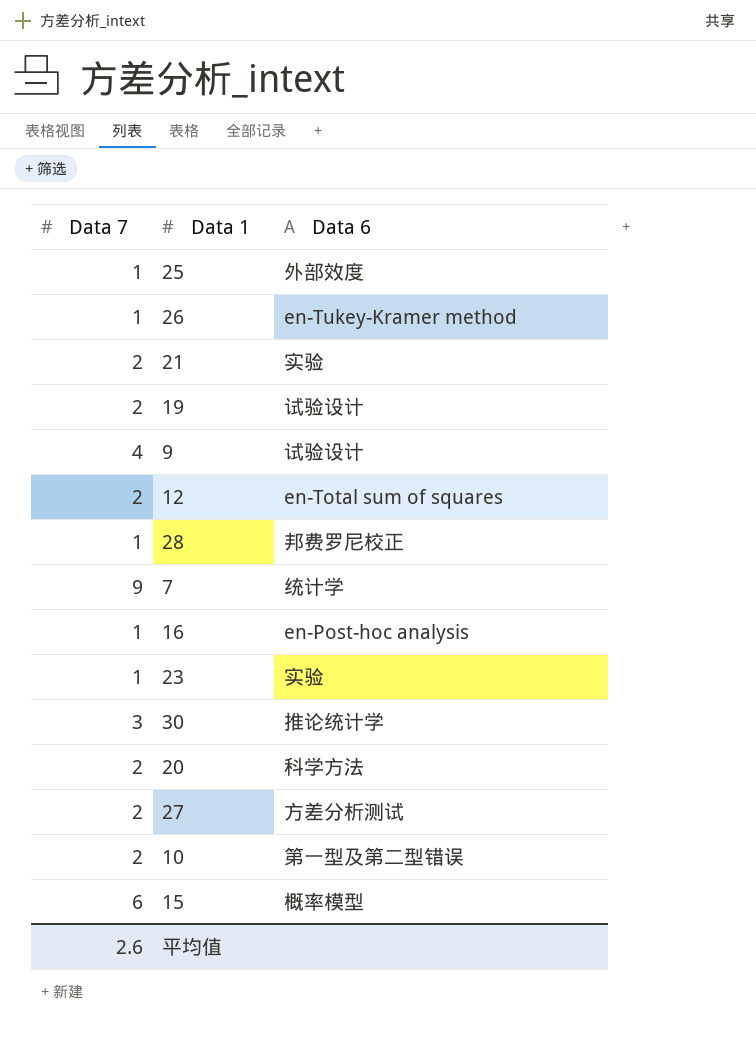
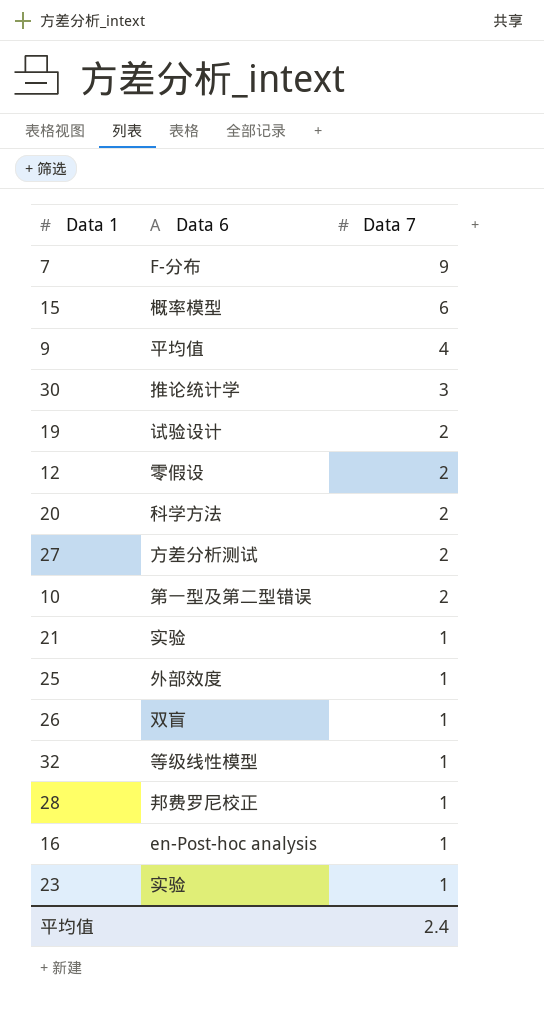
row order: none -> Data 7 descending
column Data 7 | position: 1 -> 3
7 | Data 6: 统计学 -> F-分布
9 | Data 6: 试验设计 -> 平均值
12 | Data 6: en-Total sum of squares -> 零假设
21 | Data 7: 2 -> 1
26 | Data 6: en-Tukey-Kramer method -> 双盲
row 32: none -> 等级线性模型 | 1
平均值 | Data 7: 2.6 -> 2.4

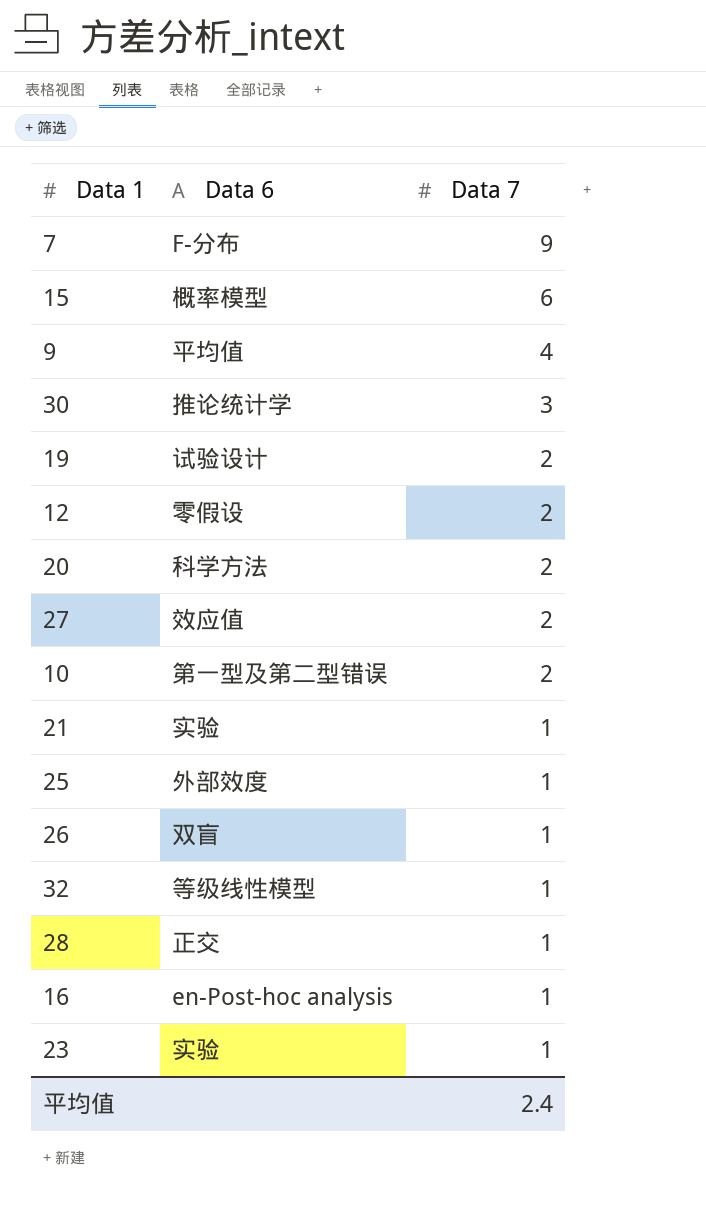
27 | Data 6: 方差分析测试 -> 效应值
28 | Data 6: 邦费罗尼校正 -> 正交

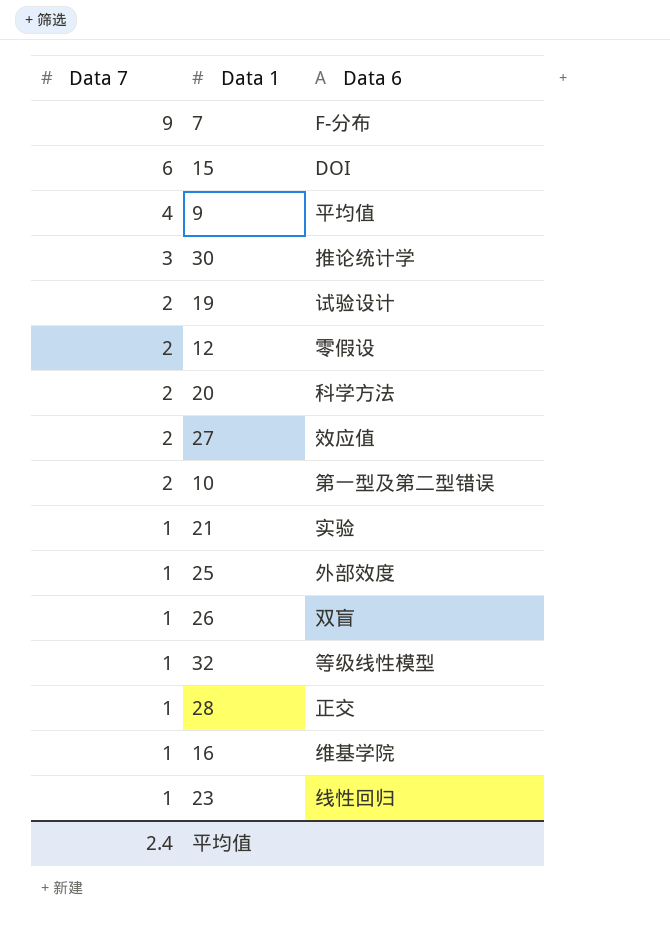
column Data 7 | position: 3 -> 1
15 | Data 6: 概率模型 -> DOI
16 | Data 6: en-Post-hoc analysis -> 维基学院
23 | Data 6: 实验 -> 线性回归

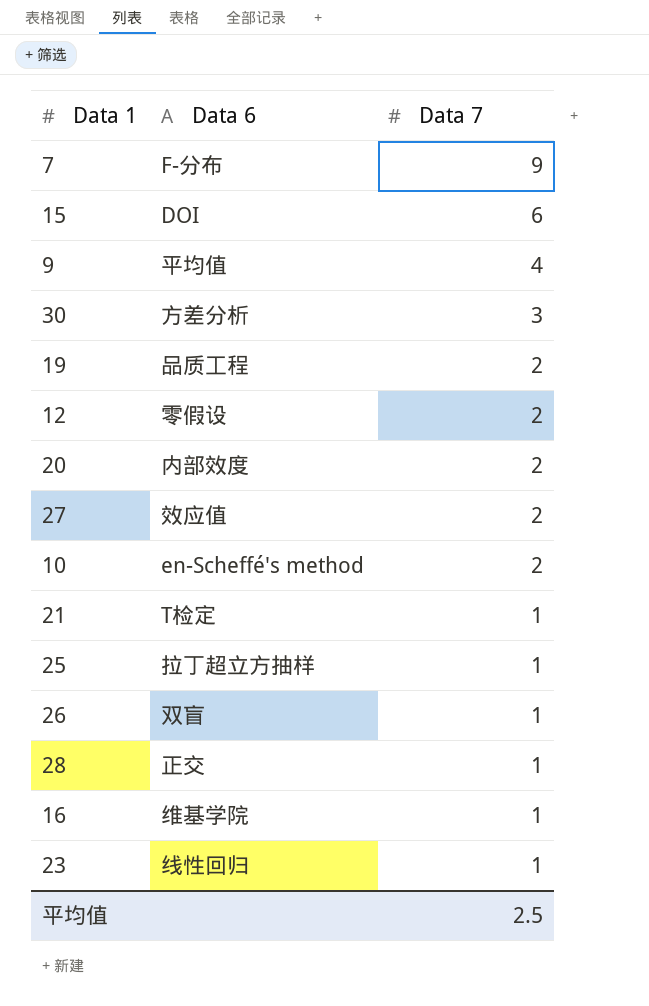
column Data 7 | position: 1 -> 3
row 32: 1 | 等级线性模型 -> none
30 | Data 6: 推论统计学 -> 方差分析
19 | Data 6: 试验设计 -> 品质工程
20 | Data 6: 科学方法 -> 内部效度
10 | Data 6: 第一型及第二型错误 -> en-Scheffé's method
21 | Data 6: 实验 -> T检定
25 | Data 6: 外部效度 -> 拉丁超立方抽样
平均值 | Data 7: 2.4 -> 2.5

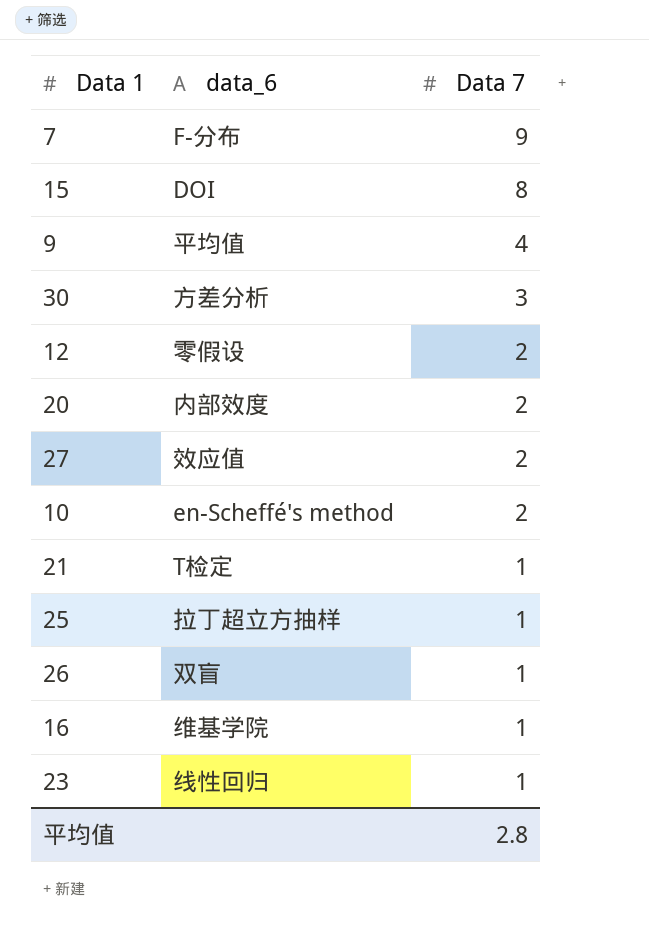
column name: Data 6 -> data_6
row 19: 品质工程 | 2 -> none
row 28: 正交 | 1 -> none
15 | Data 7: 6 -> 8
平均值 | Data 7: 2.5 -> 2.8

